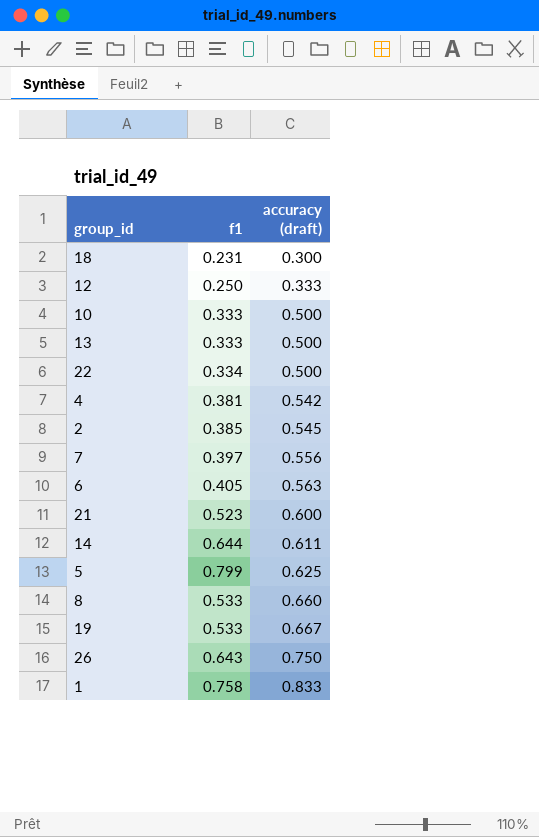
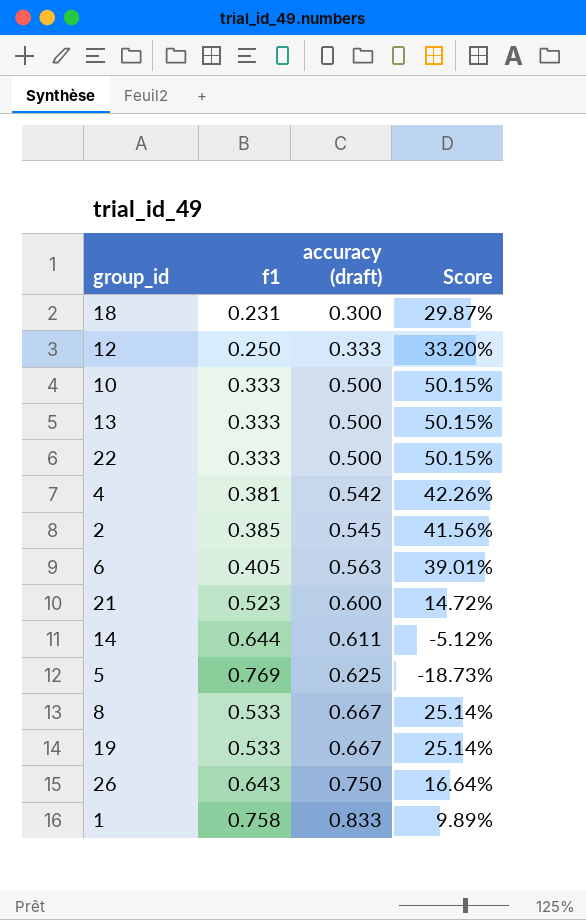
column Score | formula: none -> ([accuracy (draft)] - [f1]) / [f1]
row 7: 0.397 | 0.556 -> none
22 | f1: 0.334 -> 0.333
5 | f1: 0.799 -> 0.769
8 | accuracy (draft): 0.660 -> 0.667

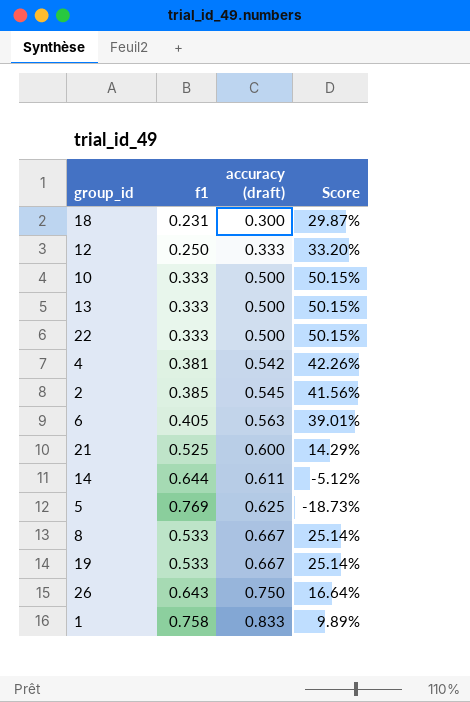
21 | f1: 0.523 -> 0.525
21 | Score: 14.72% -> 14.29%

